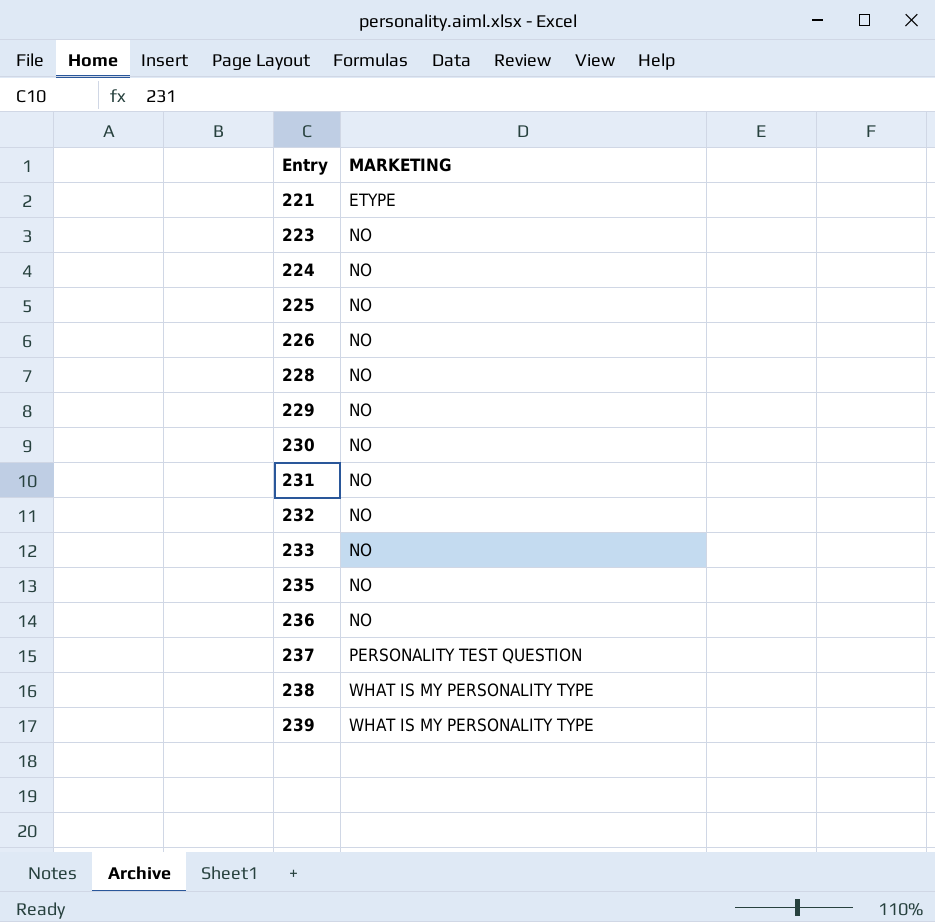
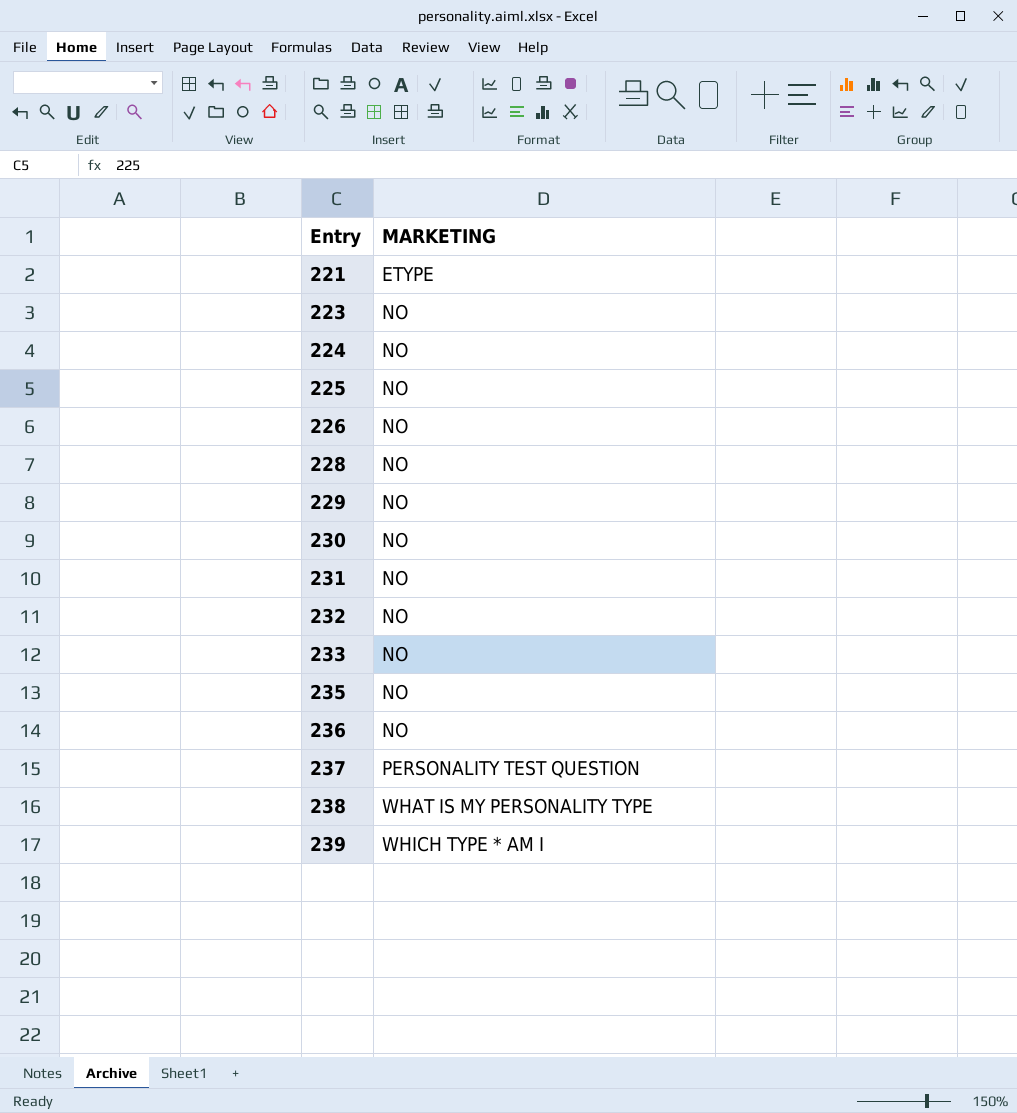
239 | MARKETING: WHAT IS MY PERSONALITY TYPE -> WHICH TYPE * AM I

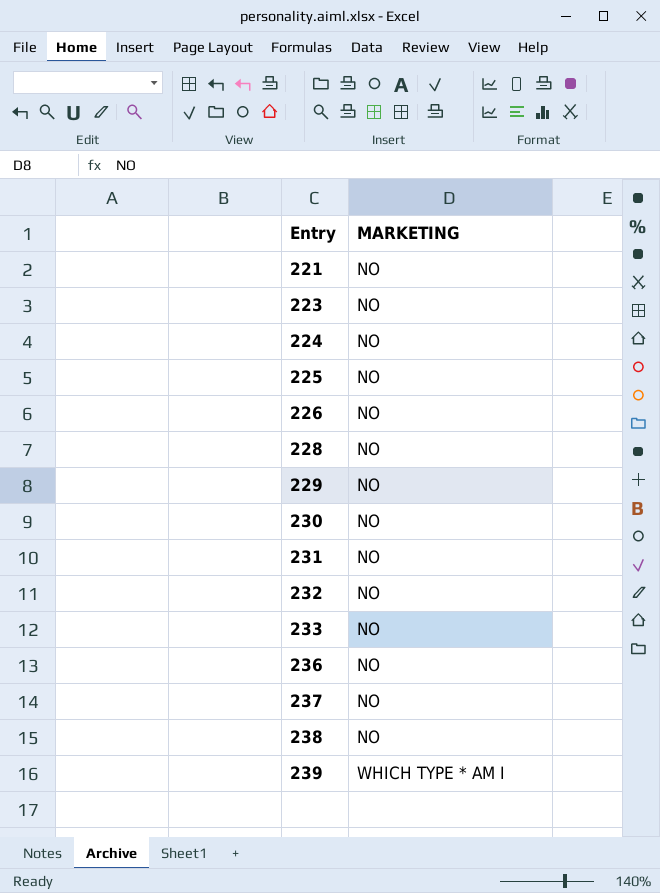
row 235: NO -> none
221 | MARKETING: ETYPE -> NO
237 | MARKETING: PERSONALITY TEST QUESTION -> NO
238 | MARKETING: WHAT IS MY PERSONALITY TYPE -> NO

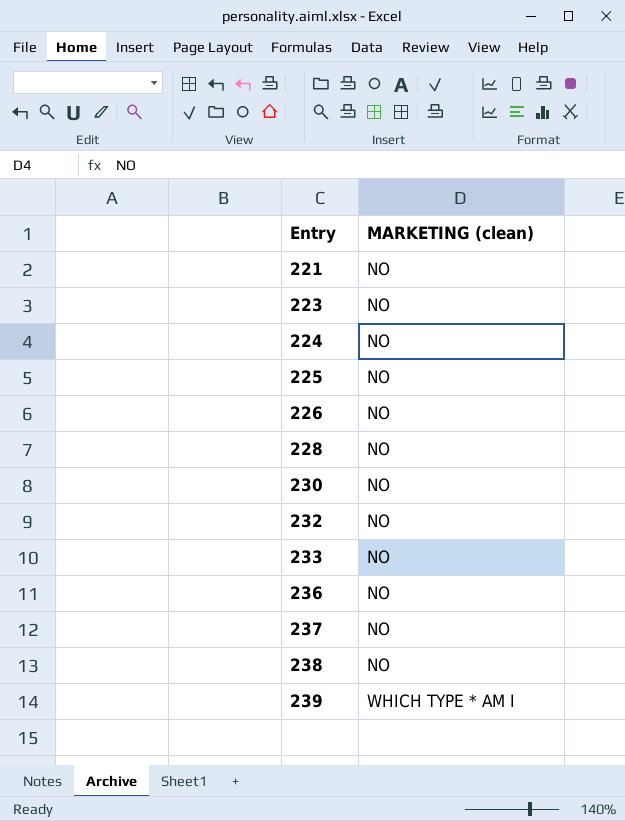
column name: MARKETING -> MARKETING (clean)
row 229: NO -> none
row 231: NO -> none

